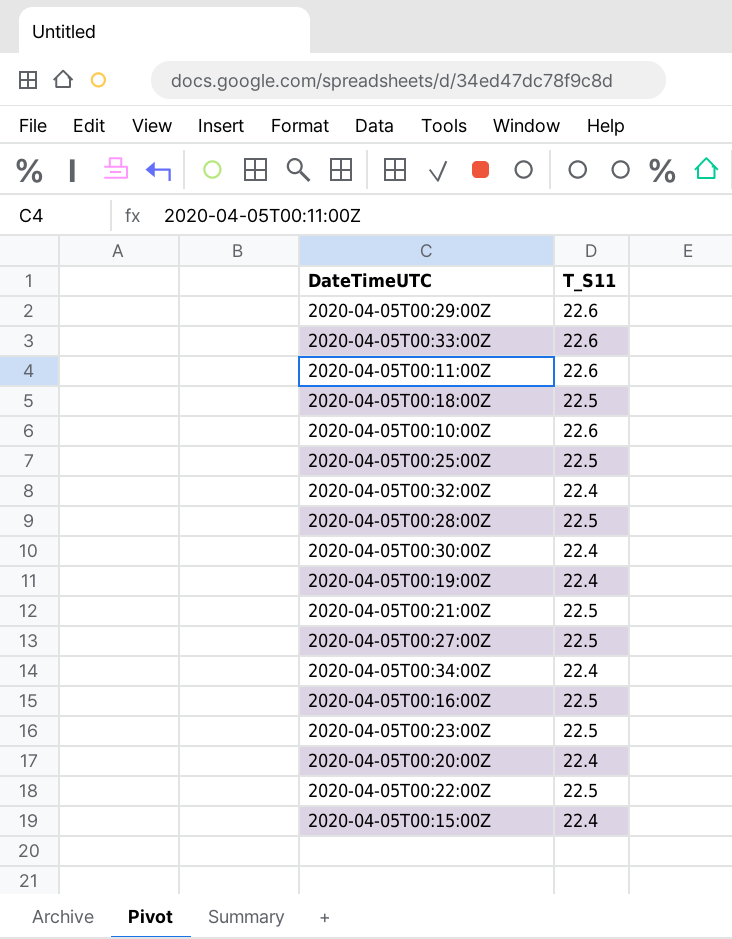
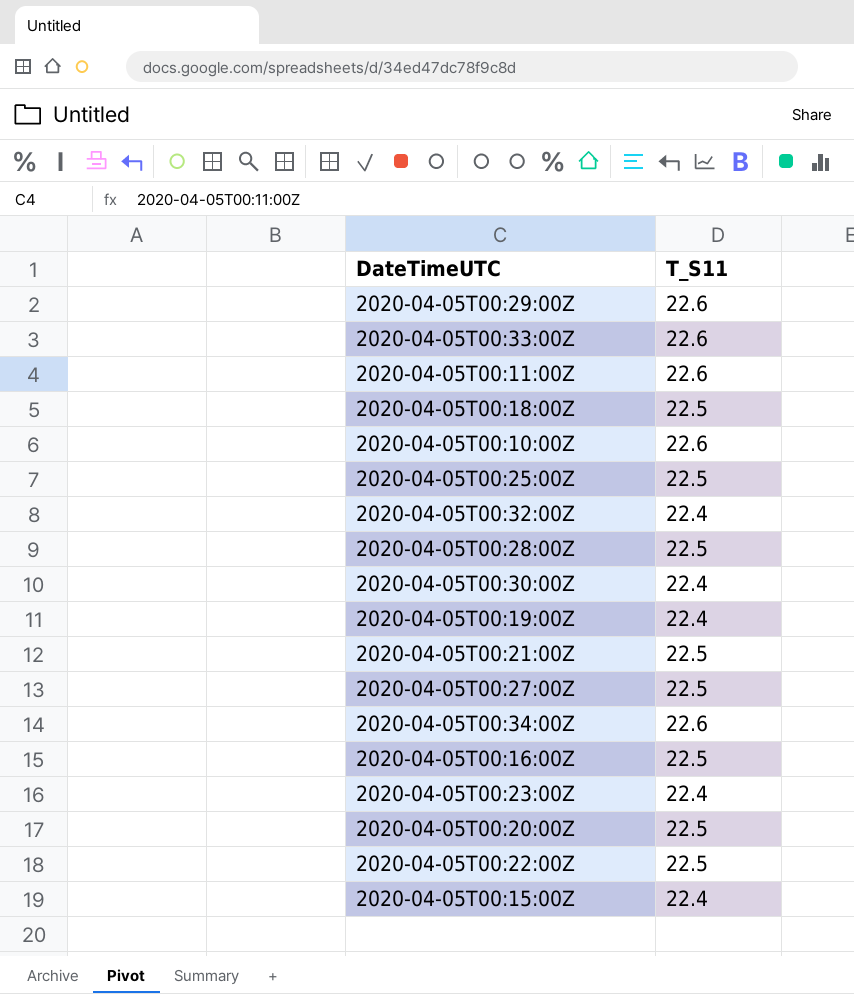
2020-04-05T00:34:00Z | T_S11: 22.4 -> 22.6
2020-04-05T00:23:00Z | T_S11: 22.5 -> 22.4
2020-04-05T00:20:00Z | T_S11: 22.4 -> 22.5

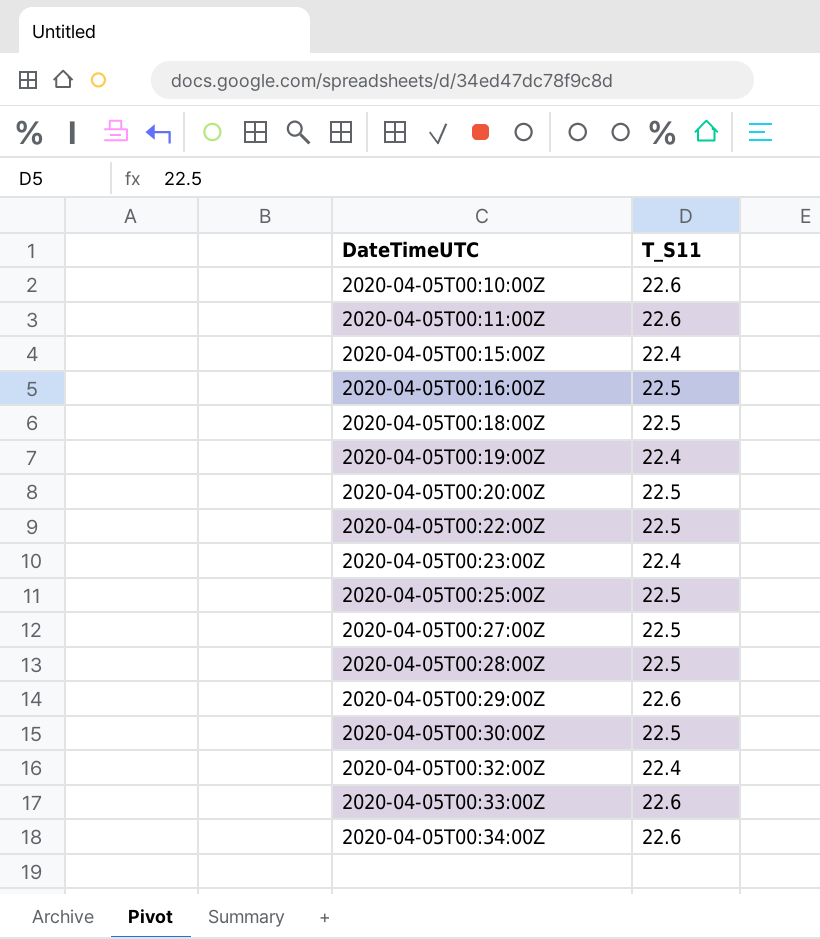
row order: none -> DateTimeUTC ascending
row 2020-04-05T00:21:00Z: 22.5 -> none
2020-04-05T00:30:00Z | T_S11: 22.4 -> 22.5

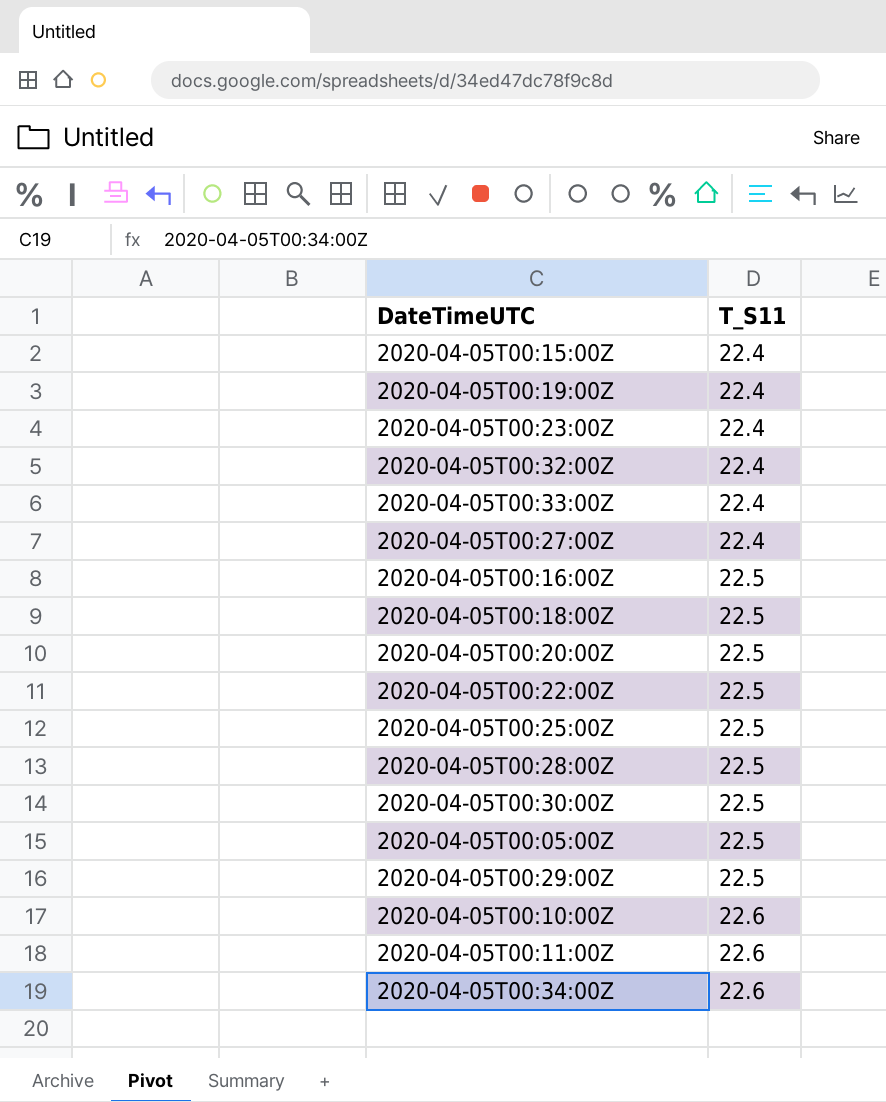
row order: DateTimeUTC ascending -> T_S11 ascending
2020-04-05T00:33:00Z | T_S11: 22.6 -> 22.4
2020-04-05T00:27:00Z | T_S11: 22.5 -> 22.4
row 2020-04-05T00:05:00Z: none -> 22.5
2020-04-05T00:29:00Z | T_S11: 22.6 -> 22.5

